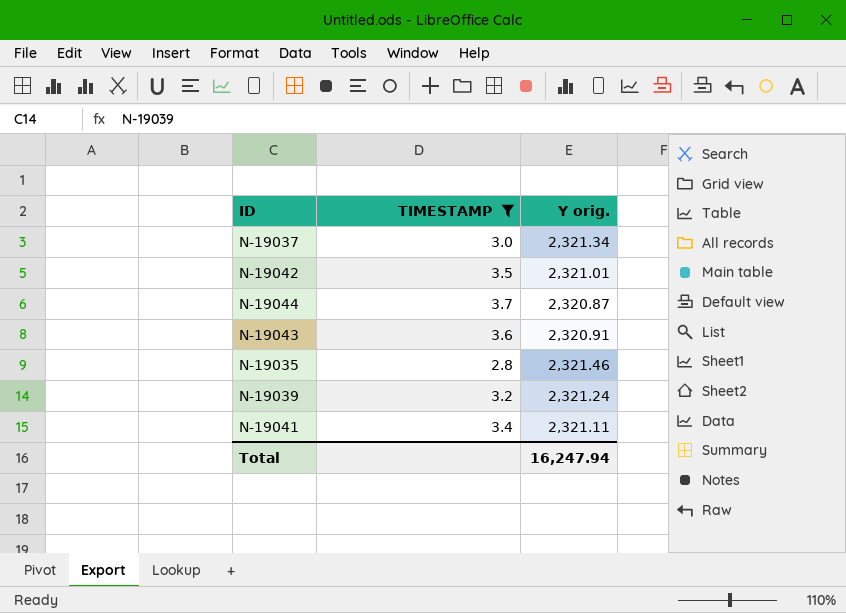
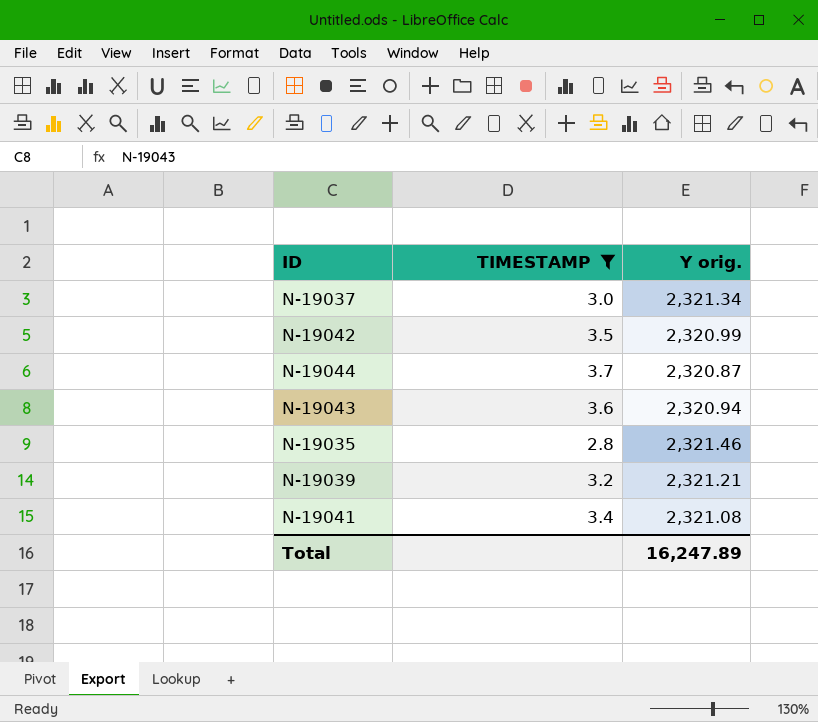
N-19042 | Y orig.: 2,321.01 -> 2,320.99
N-19043 | Y orig.: 2,320.91 -> 2,320.94
N-19039 | Y orig.: 2,321.24 -> 2,321.21
N-19041 | Y orig.: 2,321.11 -> 2,321.08
Total | Y orig.: 16,247.94 -> 16,247.89

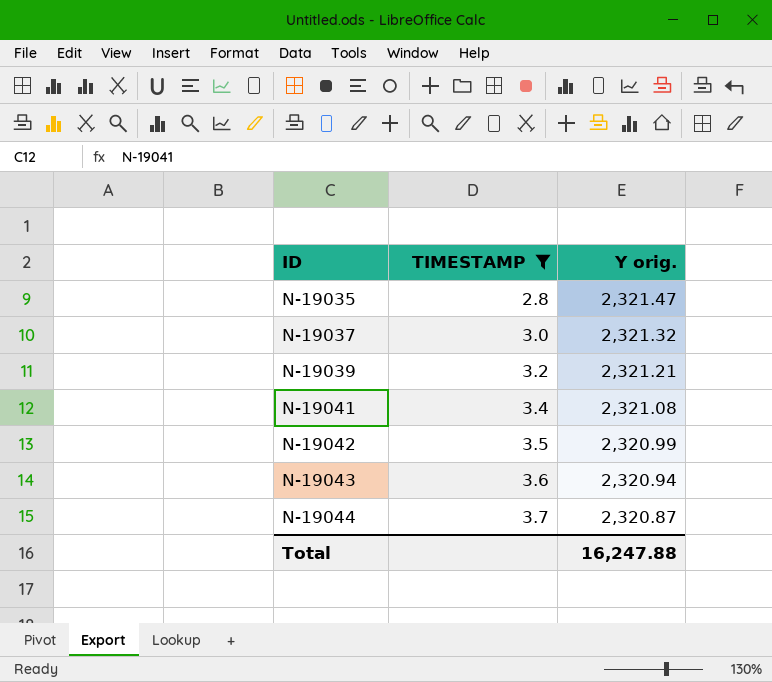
row order: none -> ID ascending
N-19035 | Y orig.: 2,321.46 -> 2,321.47
N-19037 | Y orig.: 2,321.34 -> 2,321.32
Total | Y orig.: 16,247.89 -> 16,247.88

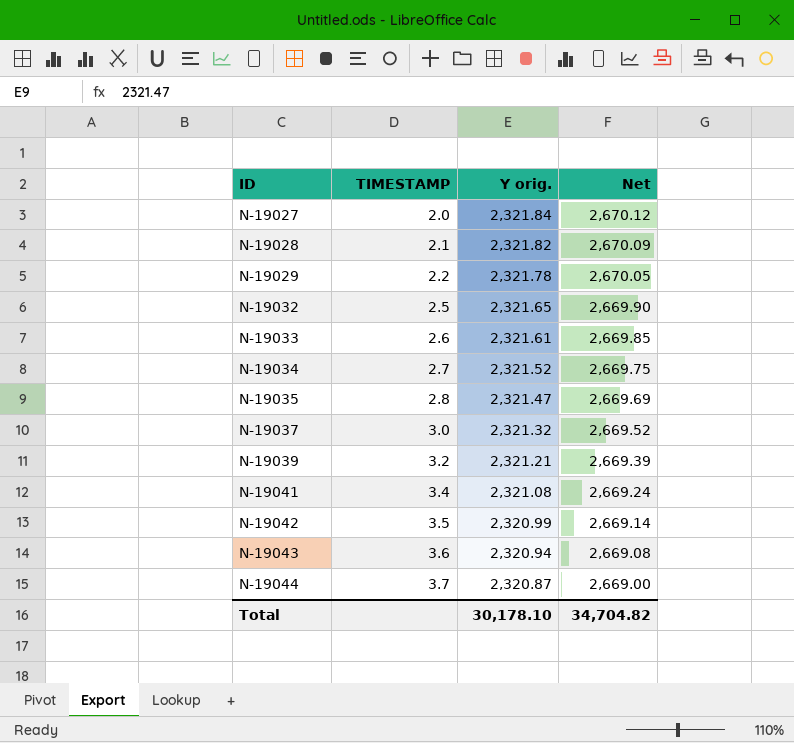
filter: TIMESTAMP >= 2.8 -> none
column Net | formula: none -> [Y orig.] * 1.15
Total | Y orig.: 16,247.88 -> 30,178.10

